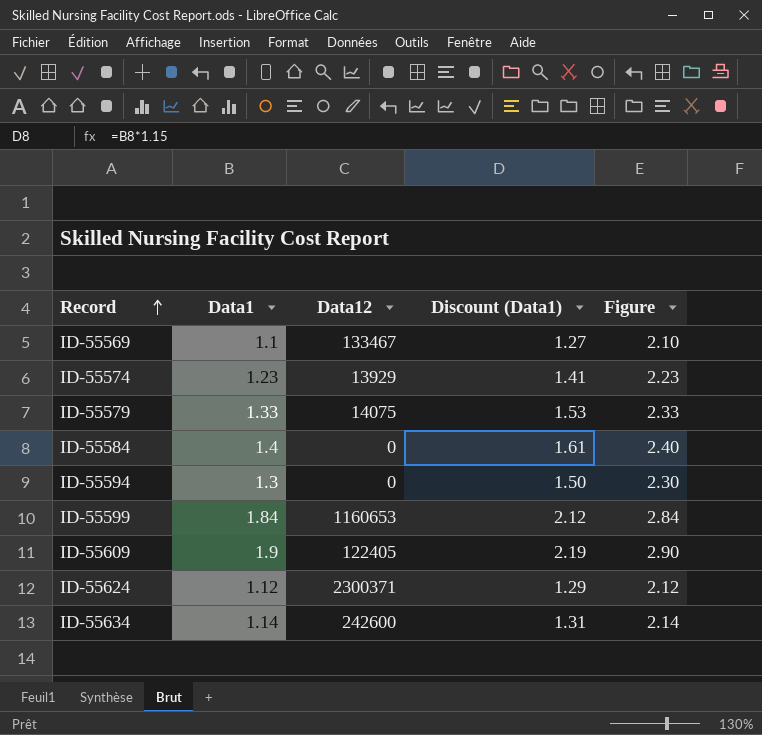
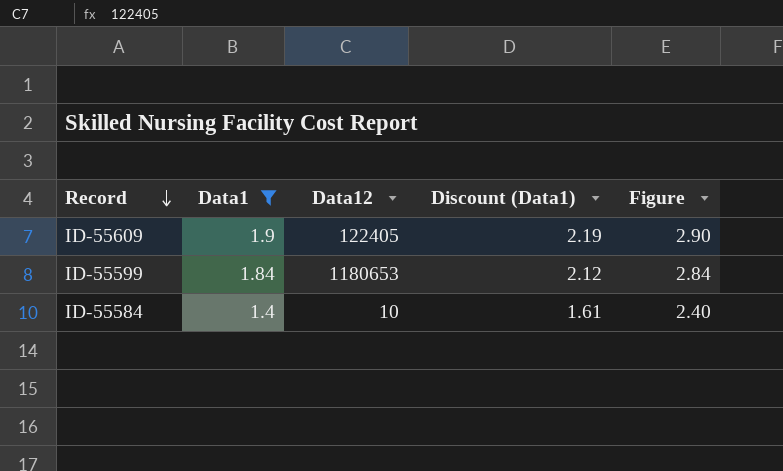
filter: none -> Data1 >= 1.4
row order: Record ascending -> Record descending
ID-55599 | Data12: 1160653 -> 1180653
ID-55584 | Data12: 0 -> 10

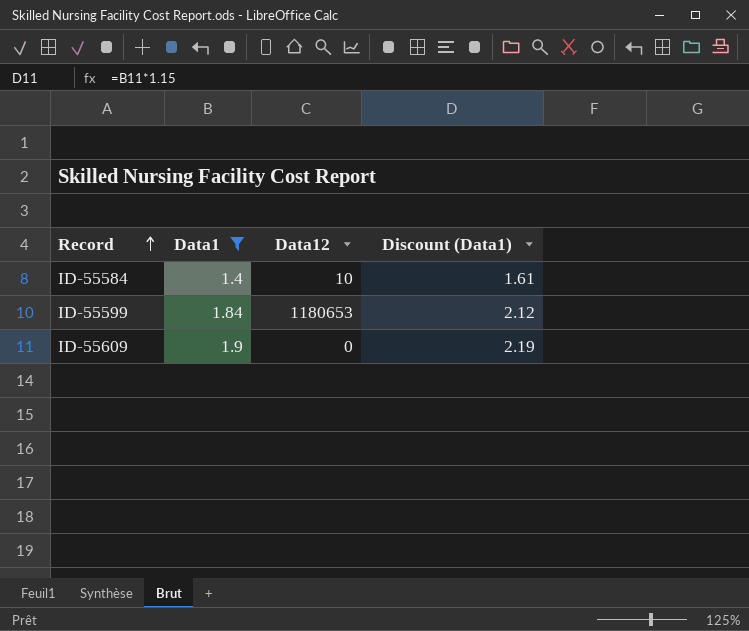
row order: Record descending -> Record ascending
column Figure | formula: [Data1] + 1 -> none
ID-55609 | Data12: 122405 -> 0

